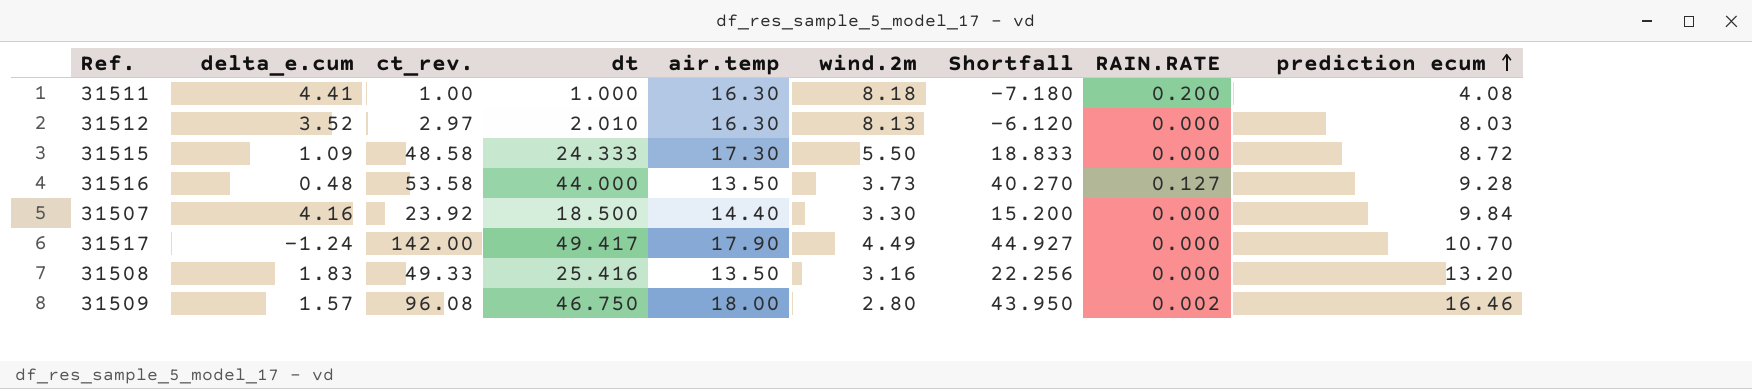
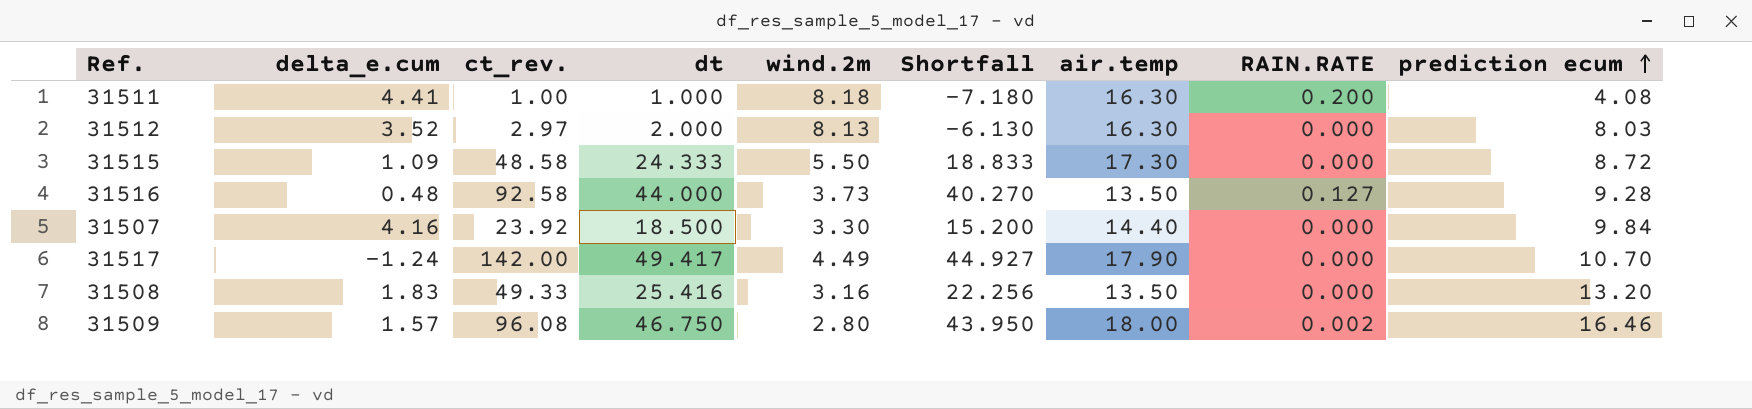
column air.temp | position: 5 -> 7
31512 | dt: 2.010 -> 2.000
31512 | Shortfall: -6.120 -> -6.130
31516 | ct_rev.: 53.58 -> 92.58

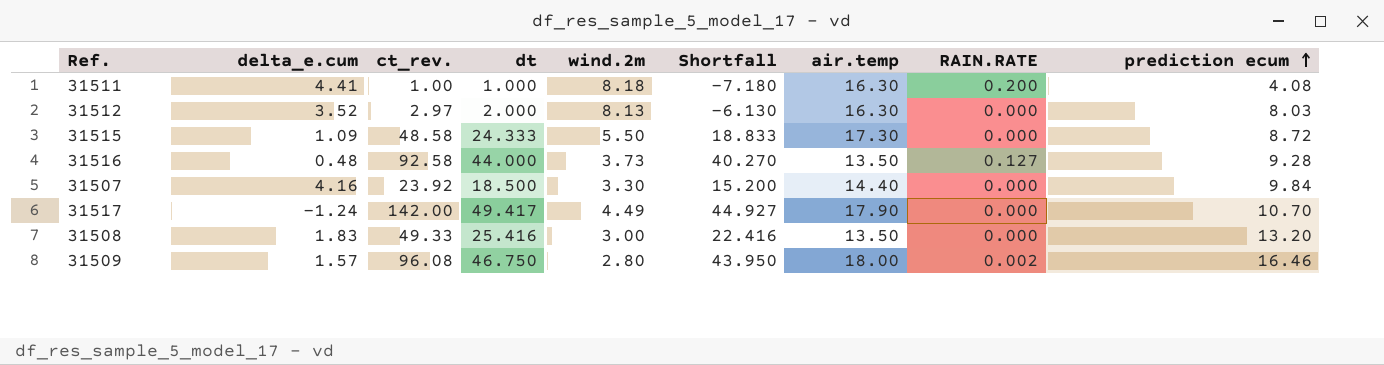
31508 | wind.2m: 3.16 -> 3.00
31508 | Shortfall: 22.256 -> 22.416

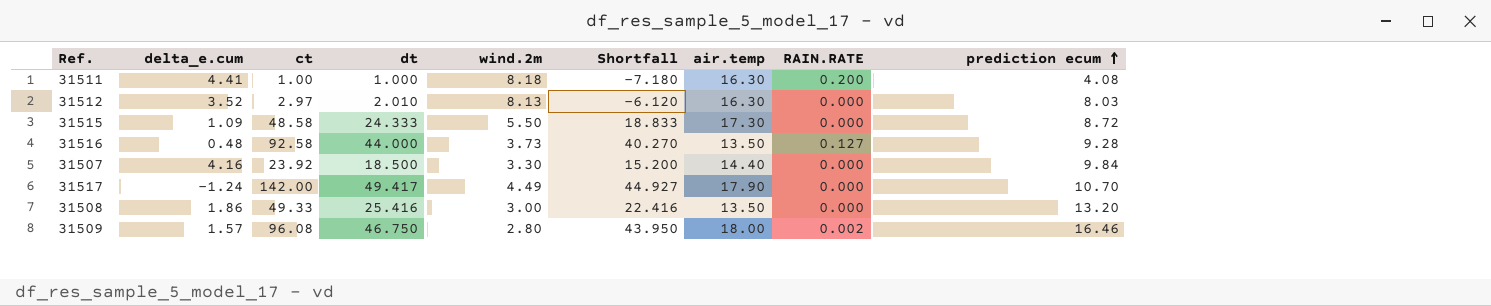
column name: ct_rev. -> ct
31512 | dt: 2.000 -> 2.010
31512 | Shortfall: -6.130 -> -6.120
31508 | delta_e.cum: 1.83 -> 1.86

